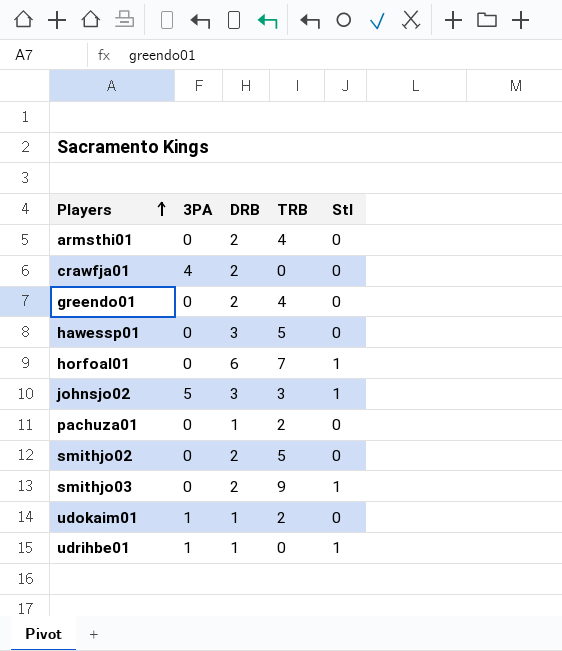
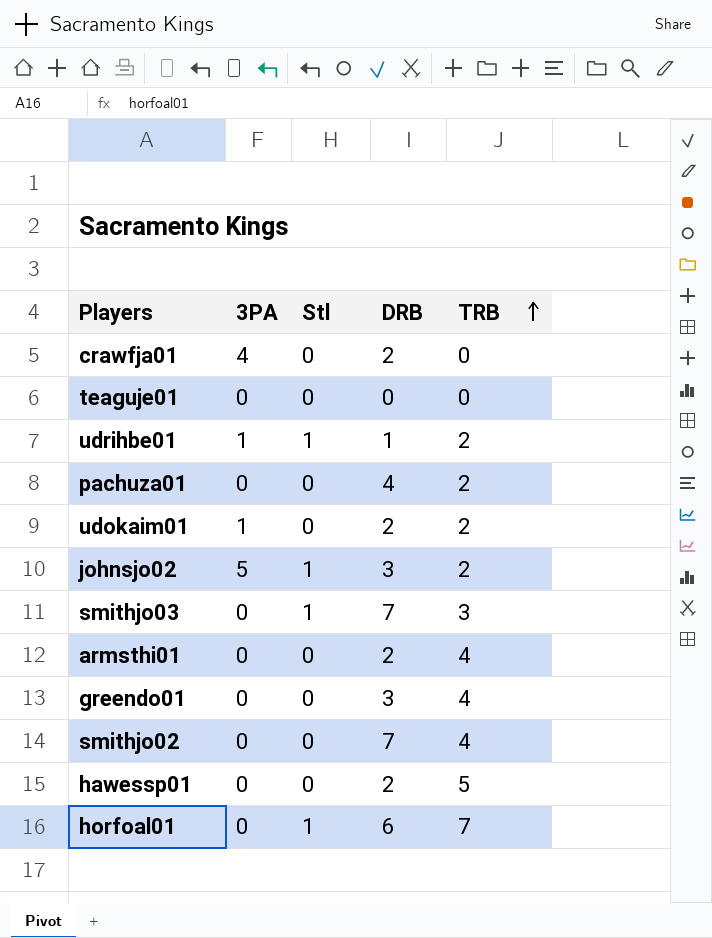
row order: Players ascending -> TRB ascending
column Stl | position: 5 -> 3
row teaguje01: none -> 0 | 0 | 0 | 0
udrihbe01 | TRB: 0 -> 2
pachuza01 | DRB: 1 -> 4
udokaim01 | DRB: 1 -> 2
johnsjo02 | TRB: 3 -> 2
smithjo03 | DRB: 2 -> 7
smithjo03 | TRB: 9 -> 3
greendo01 | DRB: 2 -> 3
smithjo02 | DRB: 2 -> 7
smithjo02 | TRB: 5 -> 4
hawessp01 | DRB: 3 -> 2

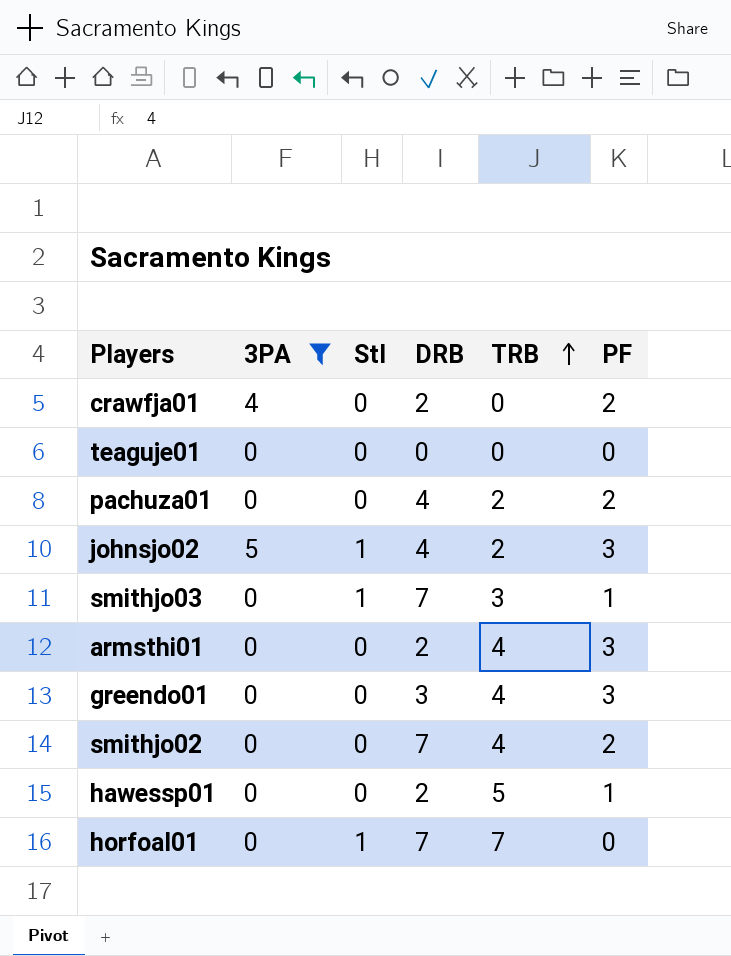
filter: none -> 3PA != 1
column PF | position: none -> 6
johnsjo02 | DRB: 3 -> 4
horfoal01 | DRB: 6 -> 7

